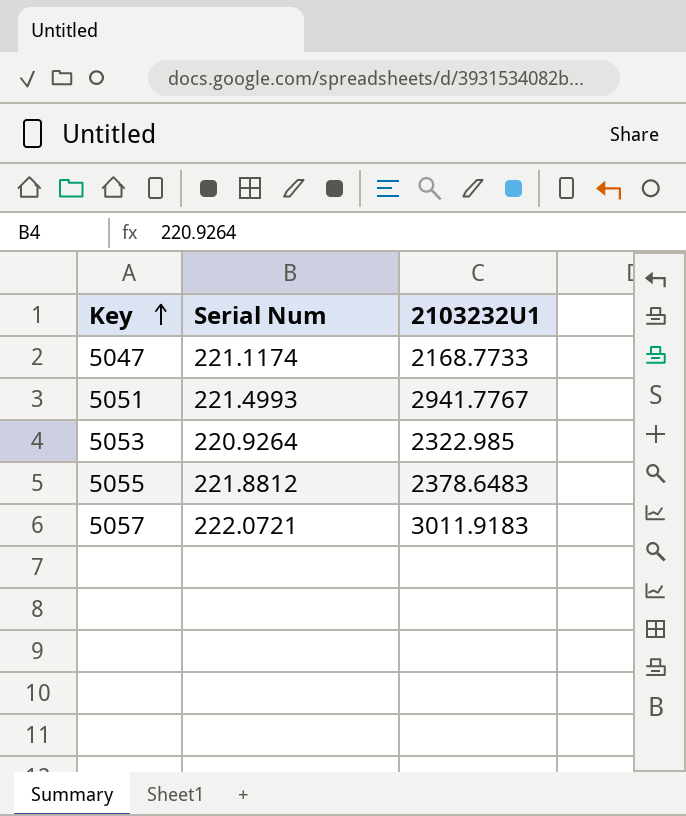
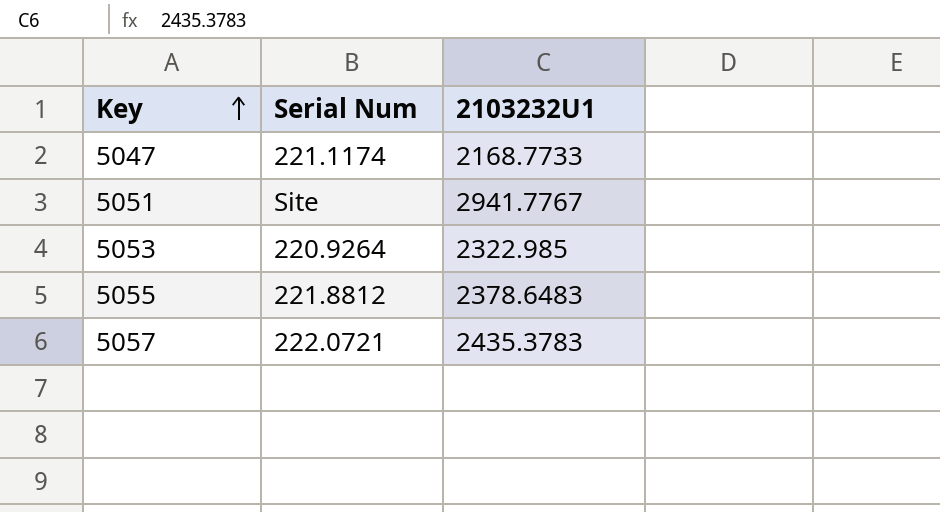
5051 | Serial Num: 221.4993 -> Site
5057 | 2103232U1: 3011.9183 -> 2435.3783

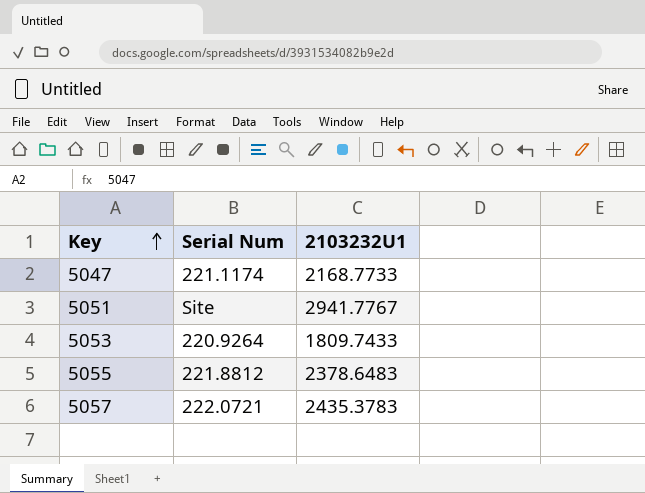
5053 | 2103232U1: 2322.985 -> 1809.7433

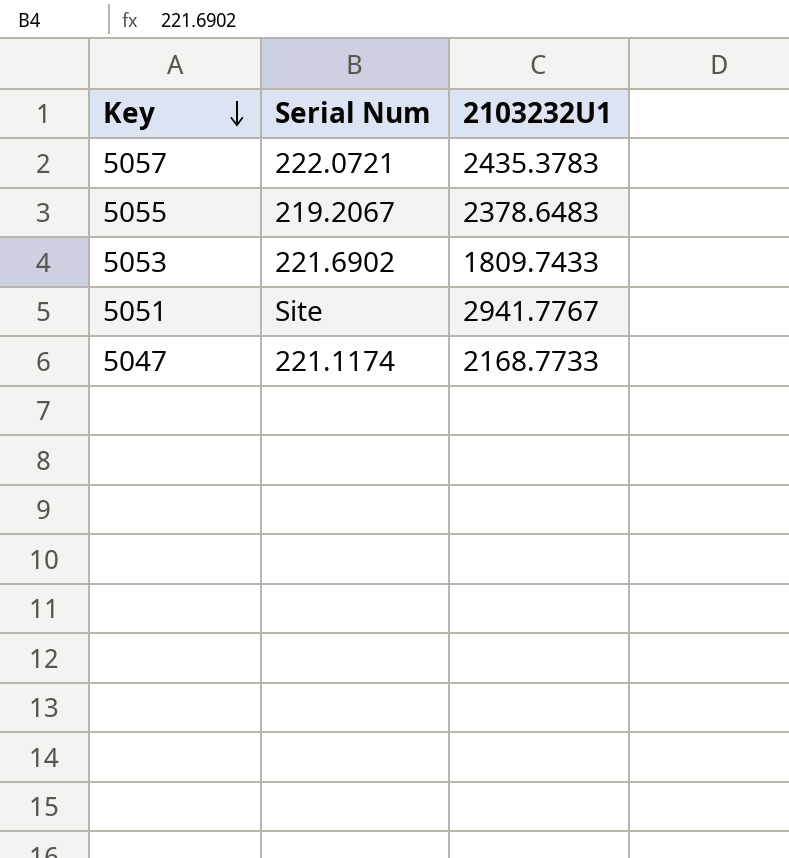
row order: Key ascending -> Key descending
5055 | Serial Num: 221.8812 -> 219.2067
5053 | Serial Num: 220.9264 -> 221.6902

